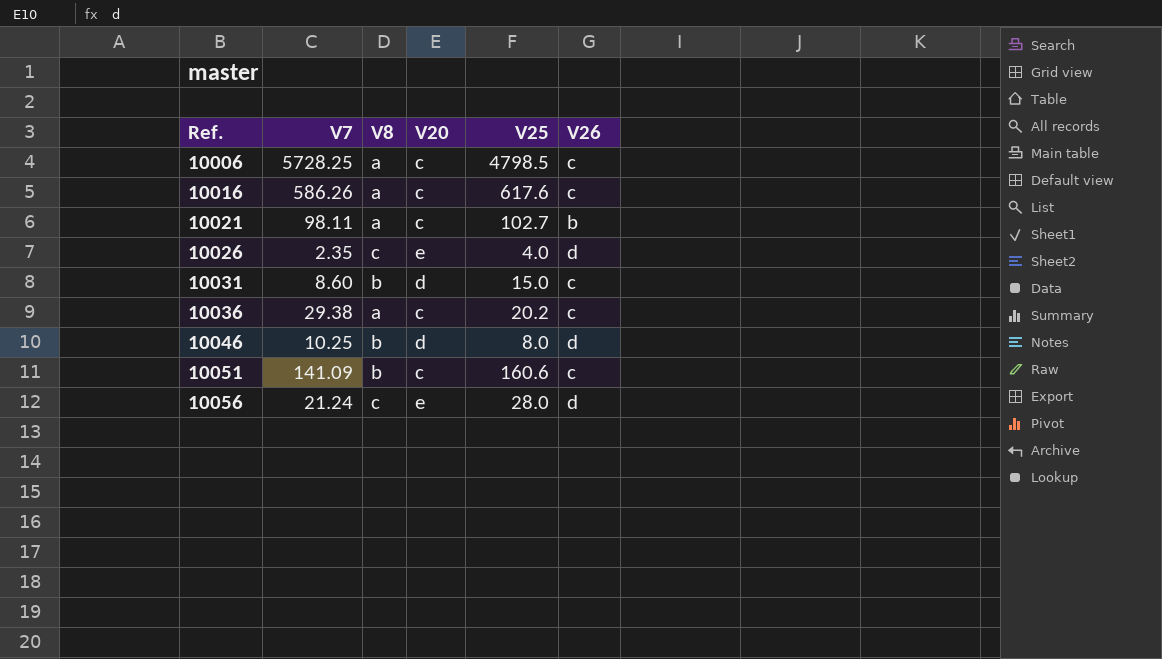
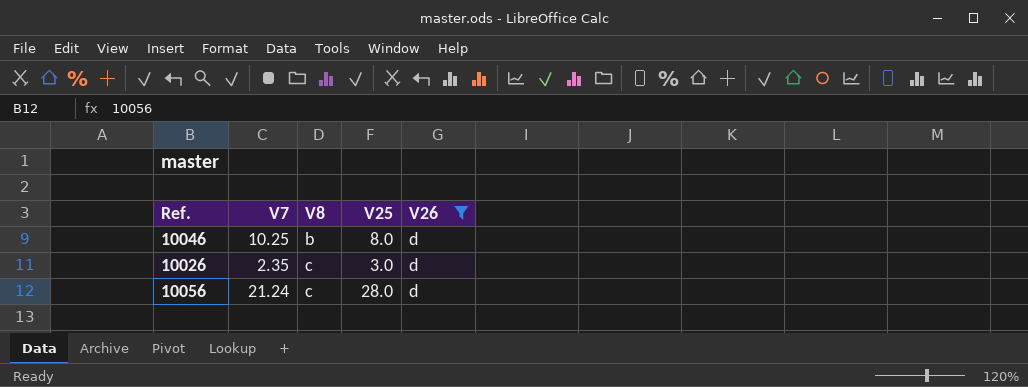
filter: none -> V26 = d
row order: Ref. ascending -> V8 ascending
column V20 | position: 4 -> none
10026 | V25: 4.0 -> 3.0

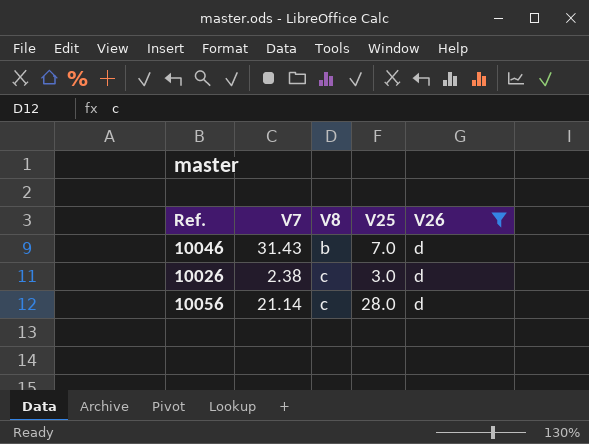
10046 | V7: 10.25 -> 31.43
10046 | V25: 8.0 -> 7.0
10026 | V7: 2.35 -> 2.38
10056 | V7: 21.24 -> 21.14

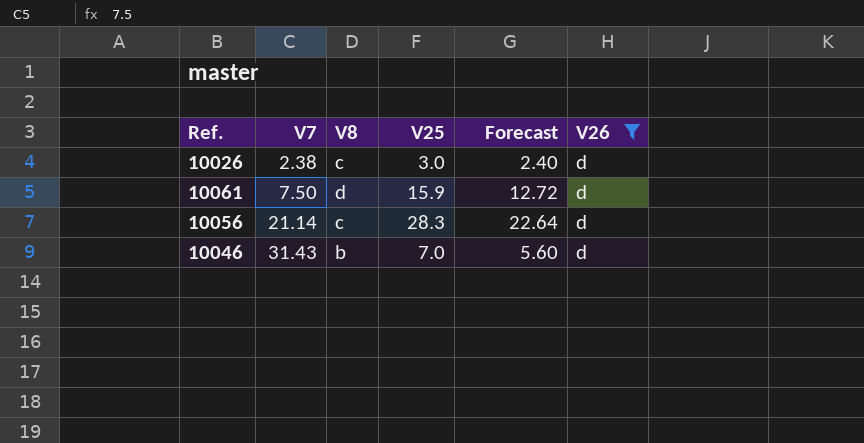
row order: V8 ascending -> V7 ascending
column Forecast | formula: none -> [V25] * 0.8
row 10061: none -> 7.50 | d | 15.9 | 12.72 | d
10056 | V25: 28.0 -> 28.3

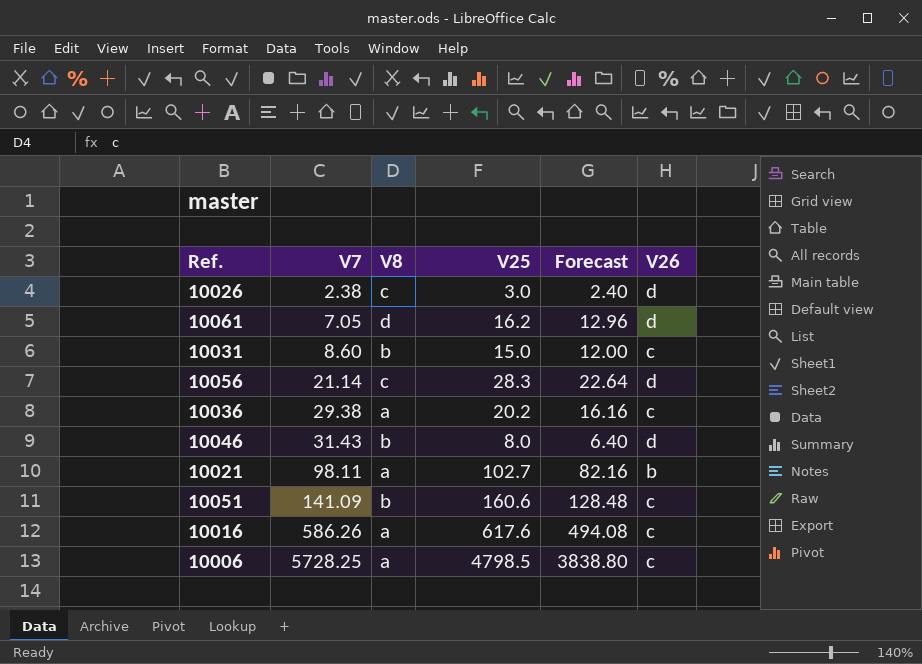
filter: V26 = d -> none
10061 | V7: 7.50 -> 7.05
10061 | V25: 15.9 -> 16.2
10061 | Forecast: 12.72 -> 12.96
10046 | V25: 7.0 -> 8.0
10046 | Forecast: 5.60 -> 6.40

